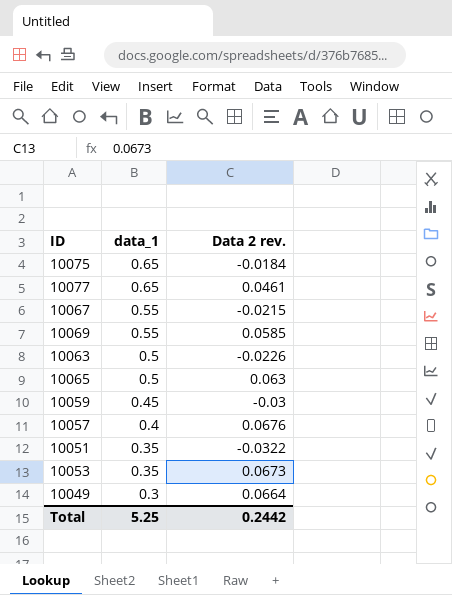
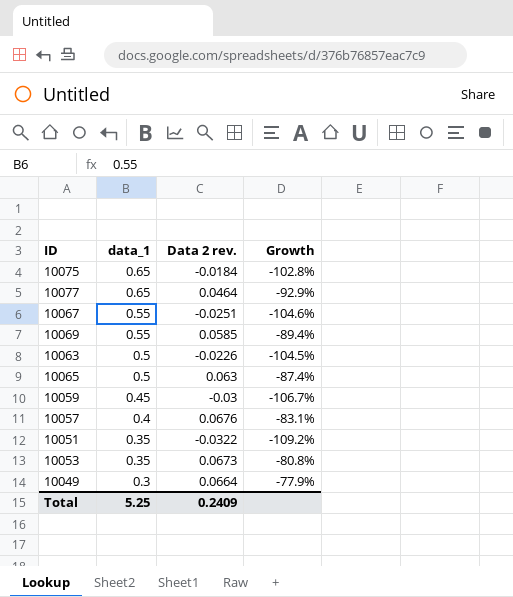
column Growth | formula: none -> ([Data 2 rev.] - [data_1]) / [data_1]
10077 | Data 2 rev.: 0.0461 -> 0.0464
10067 | Data 2 rev.: -0.0215 -> -0.0251
Total | Data 2 rev.: 0.2442 -> 0.2409

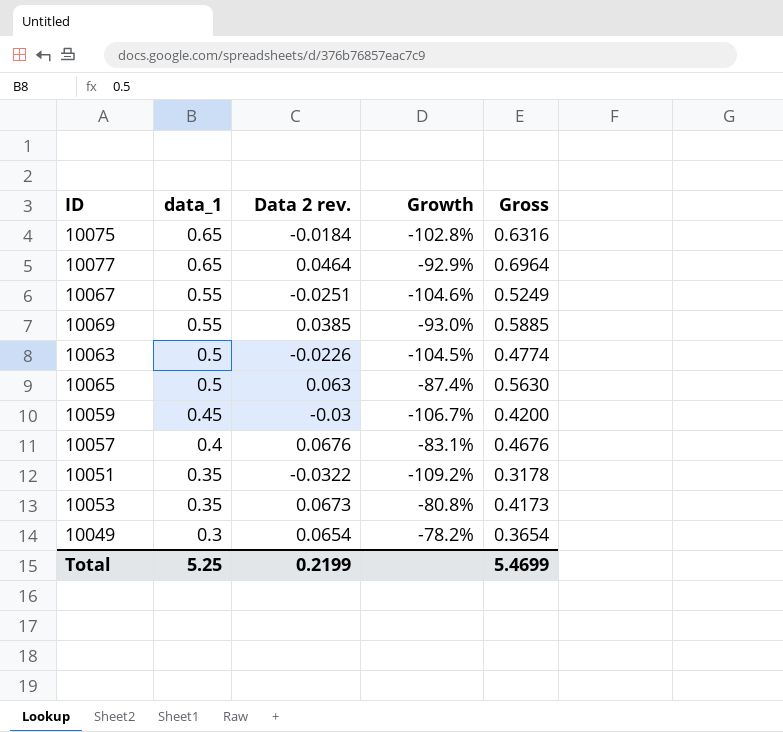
column Gross | formula: none -> [data_1] + [Data 2 rev.]
10069 | Data 2 rev.: 0.0585 -> 0.0385
10069 | Growth: -89.4% -> -93.0%
10049 | Data 2 rev.: 0.0664 -> 0.0654
10049 | Growth: -77.9% -> -78.2%
Total | Data 2 rev.: 0.2409 -> 0.2199

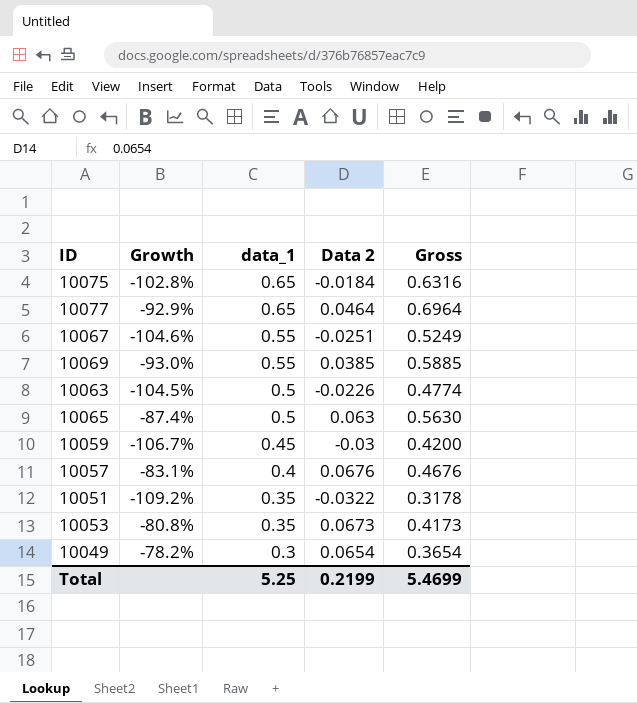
column Growth | position: 4 -> 2
column name: Data 2 rev. -> Data 2

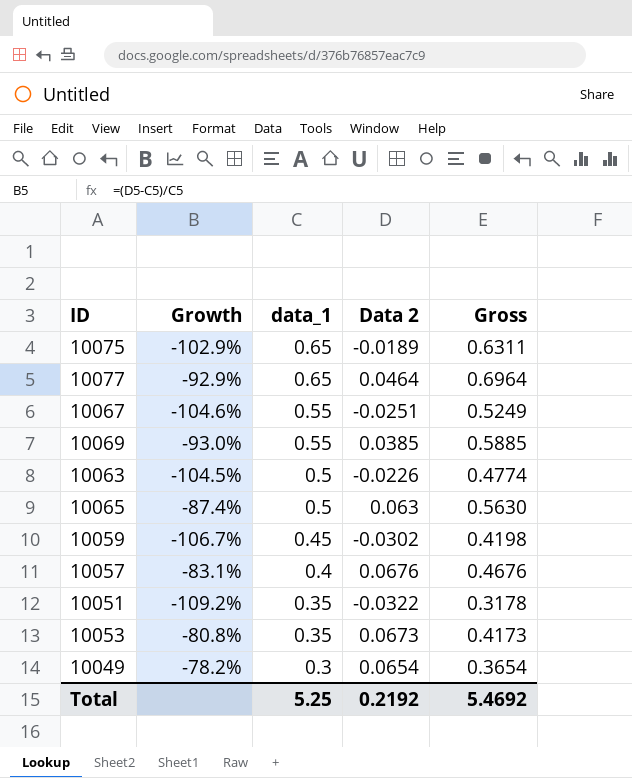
10075 | Growth: -102.8% -> -102.9%
10075 | Data 2: -0.0184 -> -0.0189
10075 | Gross: 0.6316 -> 0.6311
10059 | Data 2: -0.03 -> -0.0302
10059 | Gross: 0.4200 -> 0.4198
Total | Data 2: 0.2199 -> 0.2192
Total | Gross: 5.4699 -> 5.4692

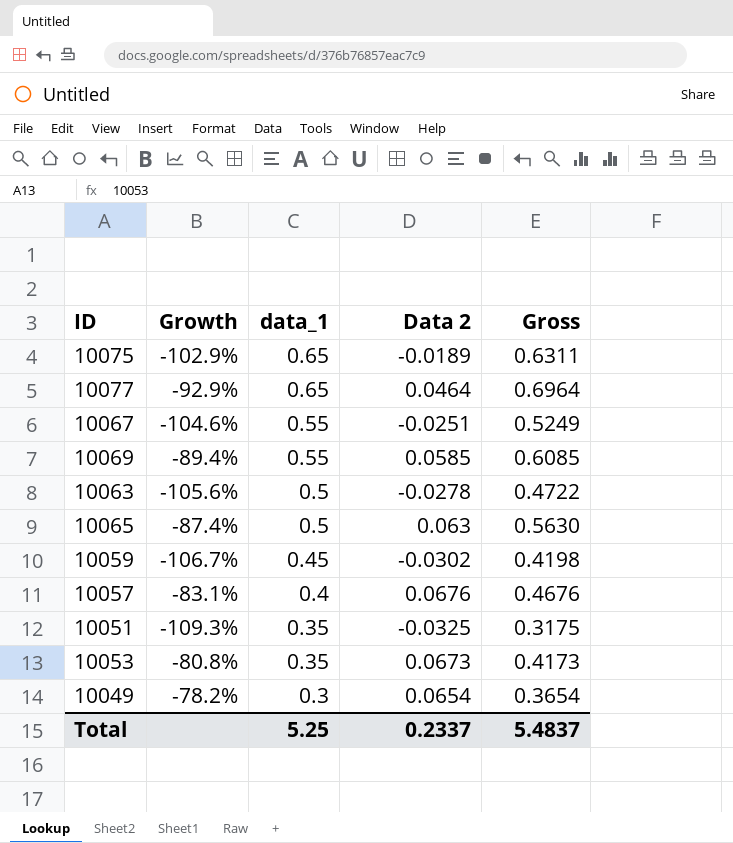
10069 | Growth: -93.0% -> -89.4%
10069 | Data 2: 0.0385 -> 0.0585
10069 | Gross: 0.5885 -> 0.6085
10063 | Growth: -104.5% -> -105.6%
10063 | Data 2: -0.0226 -> -0.0278
10063 | Gross: 0.4774 -> 0.4722
10051 | Growth: -109.2% -> -109.3%
10051 | Data 2: -0.0322 -> -0.0325
10051 | Gross: 0.3178 -> 0.3175
Total | Data 2: 0.2192 -> 0.2337
Total | Gross: 5.4692 -> 5.4837

